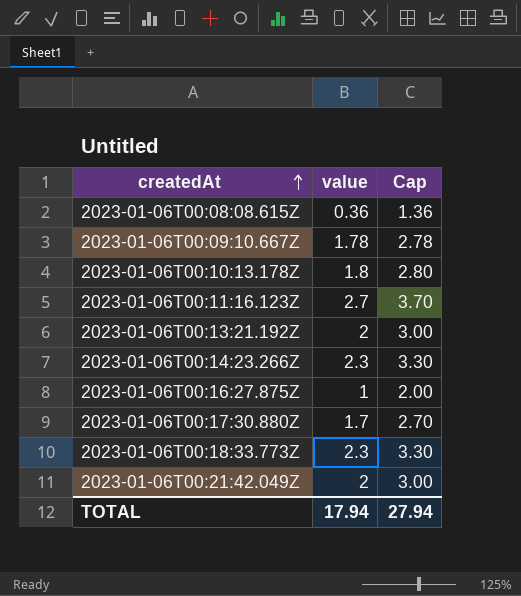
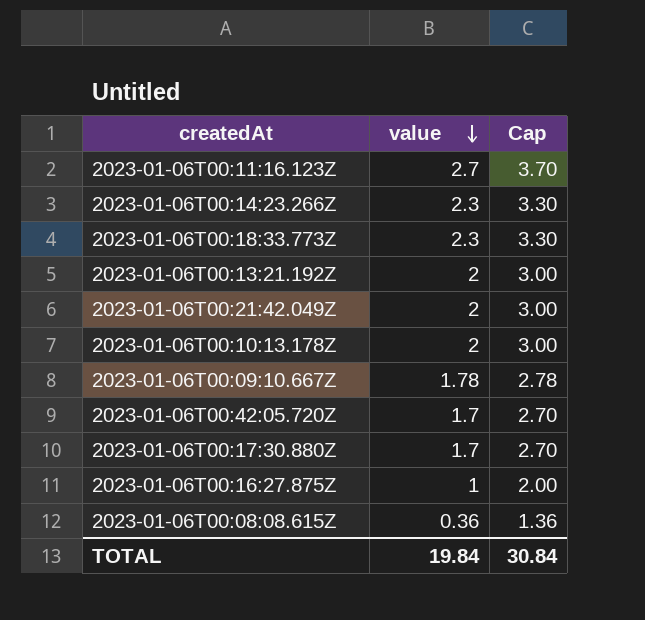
row order: createdAt ascending -> value descending
2023-01-06T00:10:13.178Z | value: 1.8 -> 2
2023-01-06T00:10:13.178Z | Cap: 2.80 -> 3.00
row 2023-01-06T00:42:05.720Z: none -> 1.7 | 2.70
TOTAL | value: 17.94 -> 19.84
TOTAL | Cap: 27.94 -> 30.84

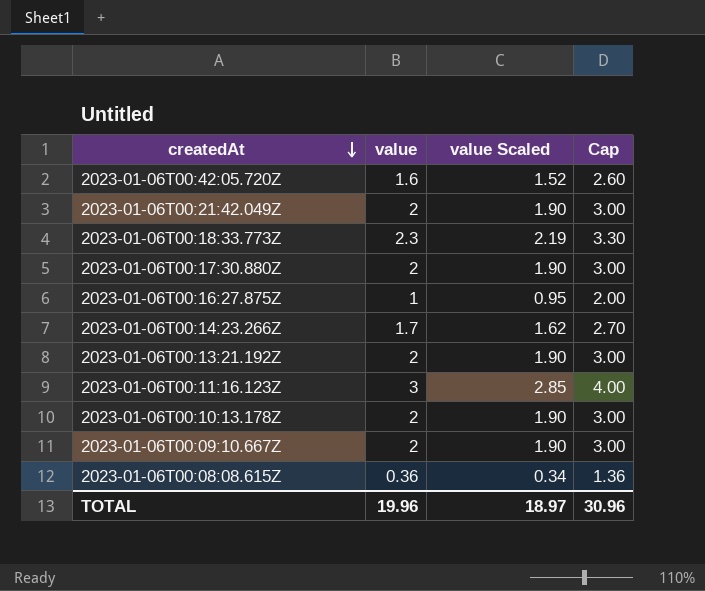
row order: value descending -> createdAt descending
column value Scaled | formula: none -> [value] * 0.95
2023-01-06T00:42:05.720Z | value: 1.7 -> 1.6
2023-01-06T00:42:05.720Z | Cap: 2.70 -> 2.60
2023-01-06T00:17:30.880Z | value: 1.7 -> 2
2023-01-06T00:17:30.880Z | Cap: 2.70 -> 3.00
2023-01-06T00:14:23.266Z | value: 2.3 -> 1.7
2023-01-06T00:14:23.266Z | Cap: 3.30 -> 2.70
2023-01-06T00:11:16.123Z | value: 2.7 -> 3
2023-01-06T00:11:16.123Z | Cap: 3.70 -> 4.00
2023-01-06T00:09:10.667Z | value: 1.78 -> 2
2023-01-06T00:09:10.667Z | Cap: 2.78 -> 3.00
TOTAL | value: 19.84 -> 19.96
TOTAL | Cap: 30.84 -> 30.96

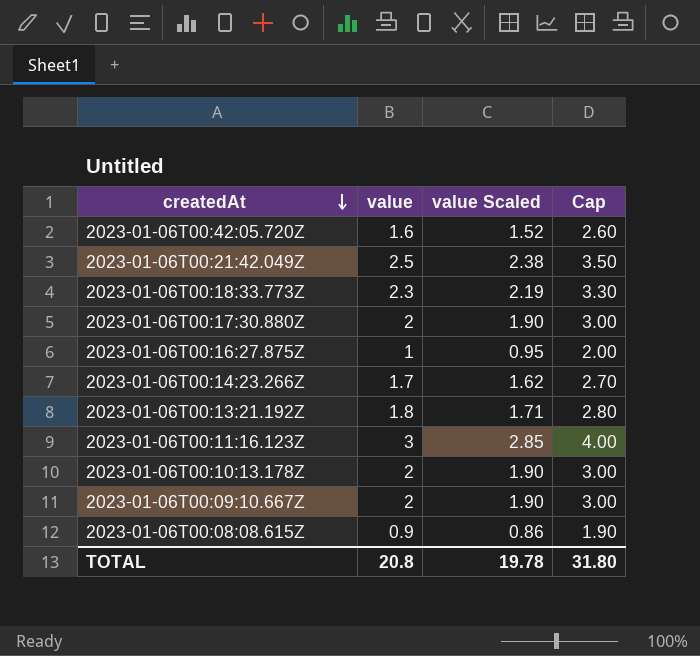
2023-01-06T00:21:42.049Z | value: 2 -> 2.5
2023-01-06T00:21:42.049Z | value Scaled: 1.90 -> 2.38
2023-01-06T00:21:42.049Z | Cap: 3.00 -> 3.50
2023-01-06T00:13:21.192Z | value: 2 -> 1.8
2023-01-06T00:13:21.192Z | value Scaled: 1.90 -> 1.71
2023-01-06T00:13:21.192Z | Cap: 3.00 -> 2.80
2023-01-06T00:08:08.615Z | value: 0.36 -> 0.9
2023-01-06T00:08:08.615Z | value Scaled: 0.34 -> 0.86
2023-01-06T00:08:08.615Z | Cap: 1.36 -> 1.90
TOTAL | value: 19.96 -> 20.8
TOTAL | value Scaled: 18.97 -> 19.78
TOTAL | Cap: 30.96 -> 31.80

